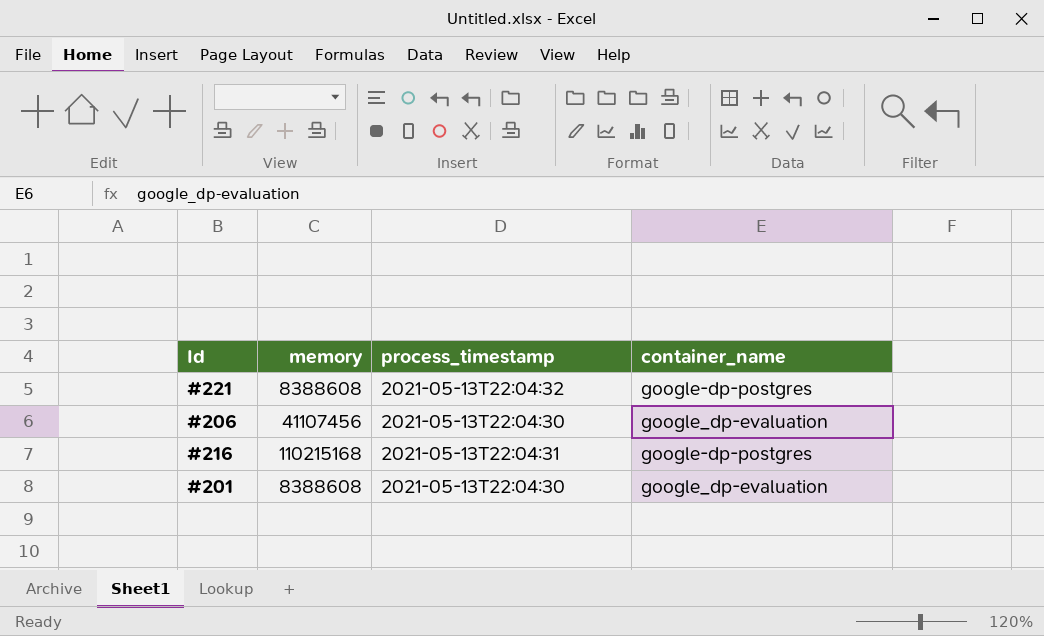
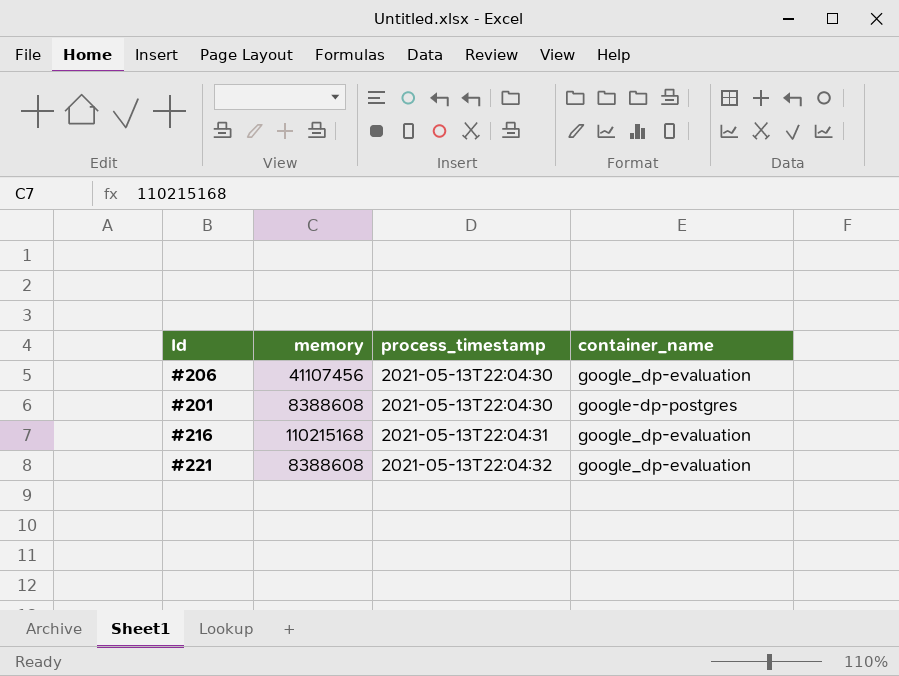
row order: none -> process_timestamp ascending
#201 | container_name: google_dp-evaluation -> google-dp-postgres
#216 | container_name: google-dp-postgres -> google_dp-evaluation
#221 | container_name: google-dp-postgres -> google_dp-evaluation

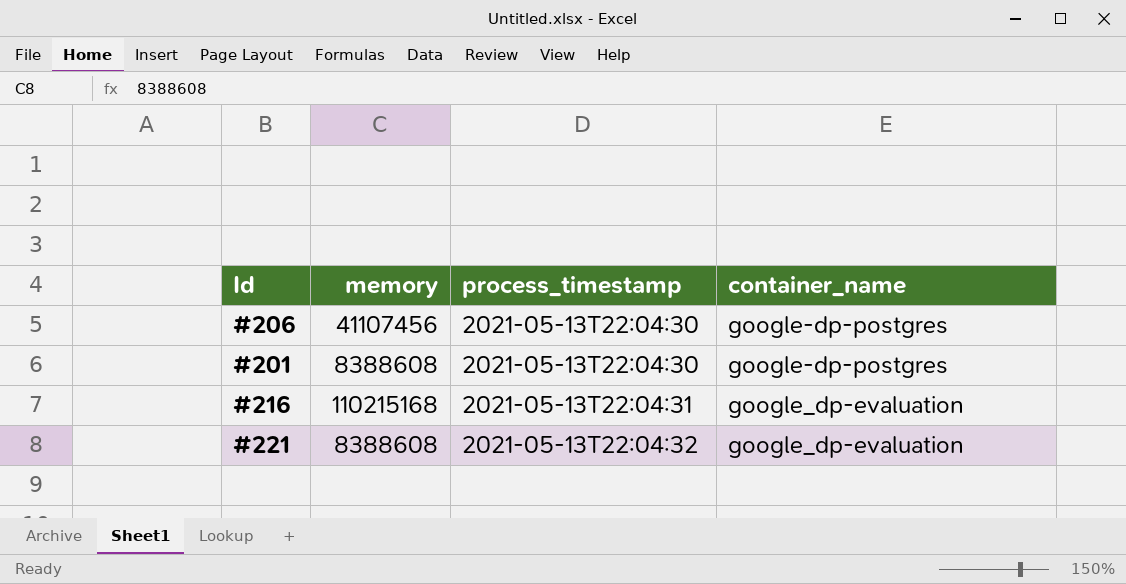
#206 | container_name: google_dp-evaluation -> google-dp-postgres

